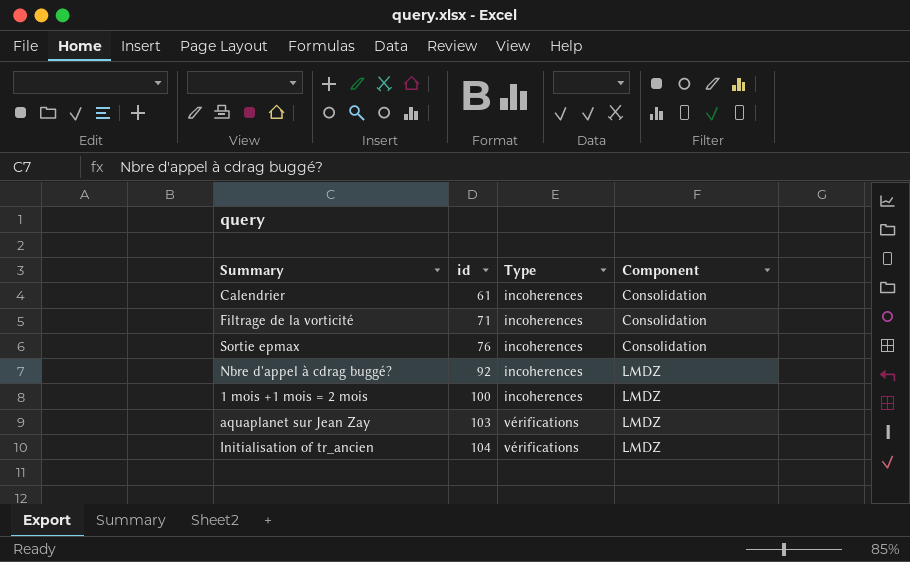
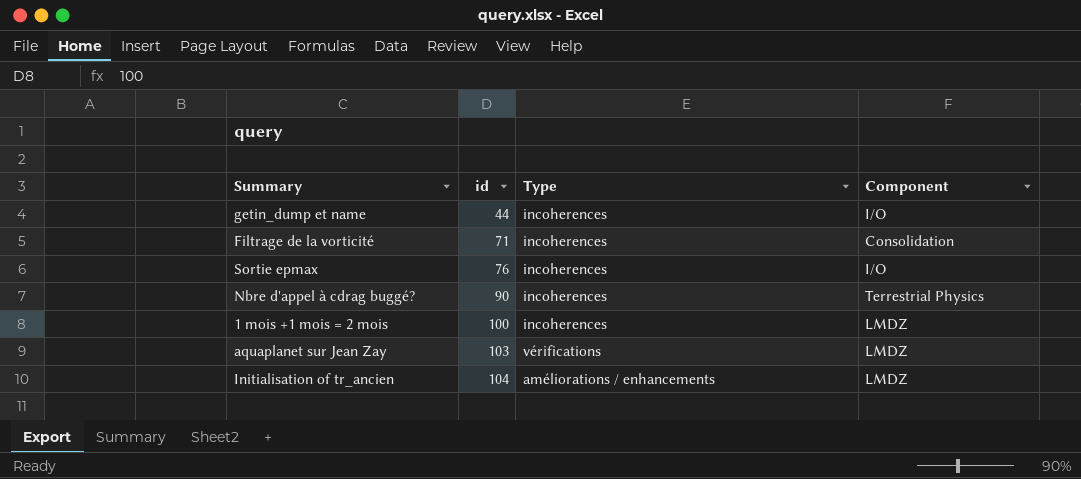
row Calendrier: 61 | incoherences | Consolidation -> none
row getin_dump et name: none -> 44 | incoherences | I/O
Sortie epmax | Component: Consolidation -> I/O
Nbre d'appel à cdrag buggé? | id: 92 -> 90
Nbre d'appel à cdrag buggé? | Component: LMDZ -> Terrestrial Physics
Initialisation of tr_ancien | Type: vérifications -> améliorations / enhancements

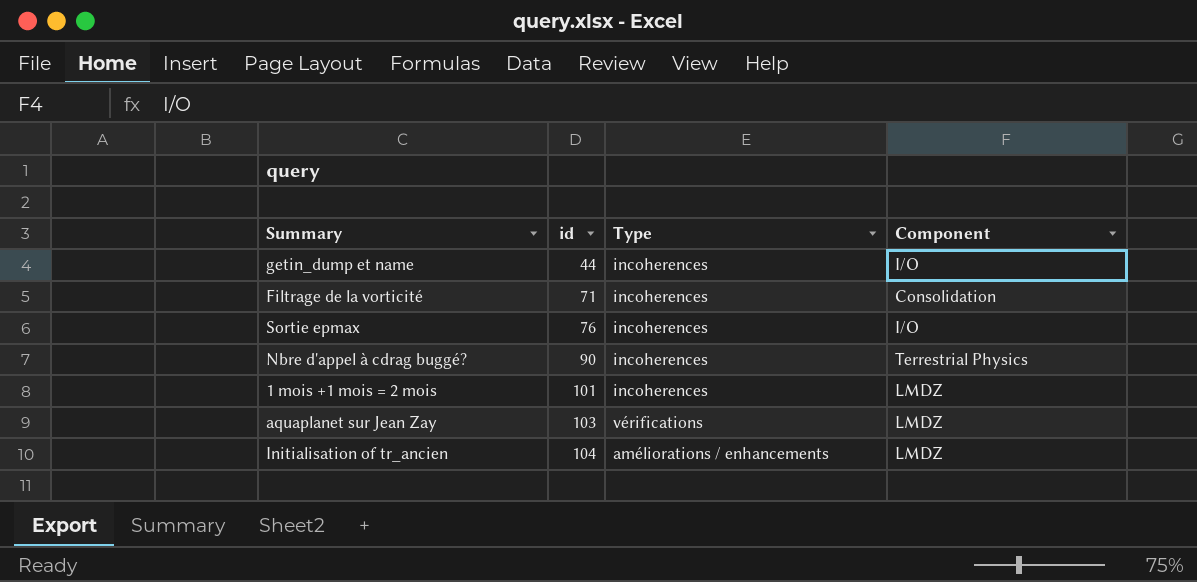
1 mois +1 mois = 2 mois | id: 100 -> 101

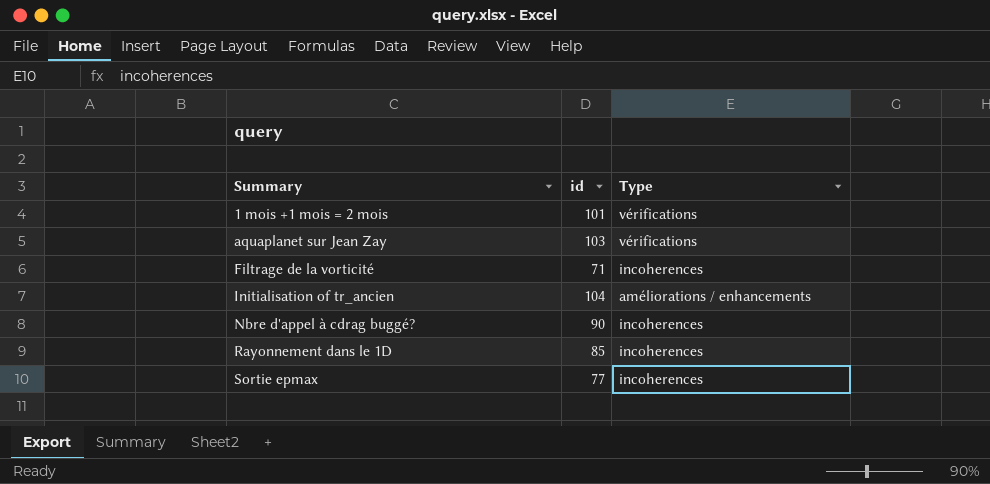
row order: id ascending -> Summary ascending
column Component | position: 4 -> none
row getin_dump et name: 44 | incoherences | I/O -> none
1 mois +1 mois = 2 mois | Type: incoherences -> vérifications
row Rayonnement dans le 1D: none -> 85 | incoherences
Sortie epmax | id: 76 -> 77

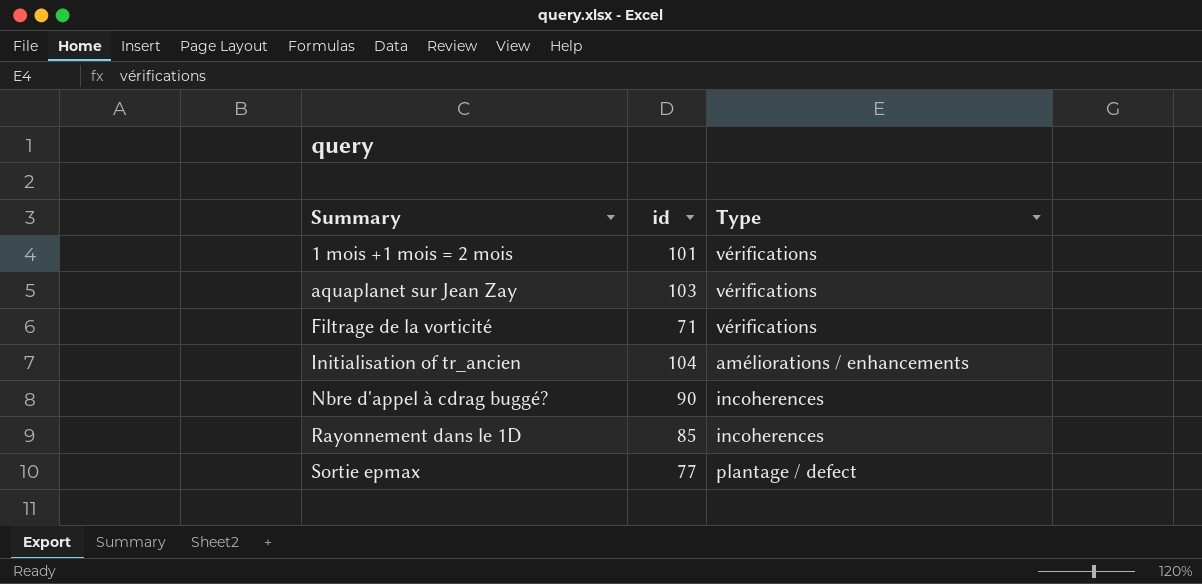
Filtrage de la vorticité | Type: incoherences -> vérifications
Sortie epmax | Type: incoherences -> plantage / defect

